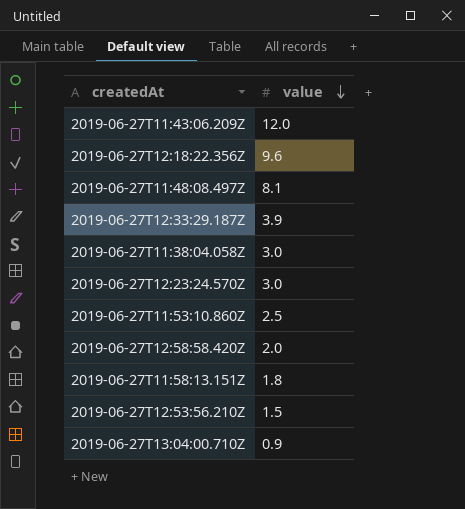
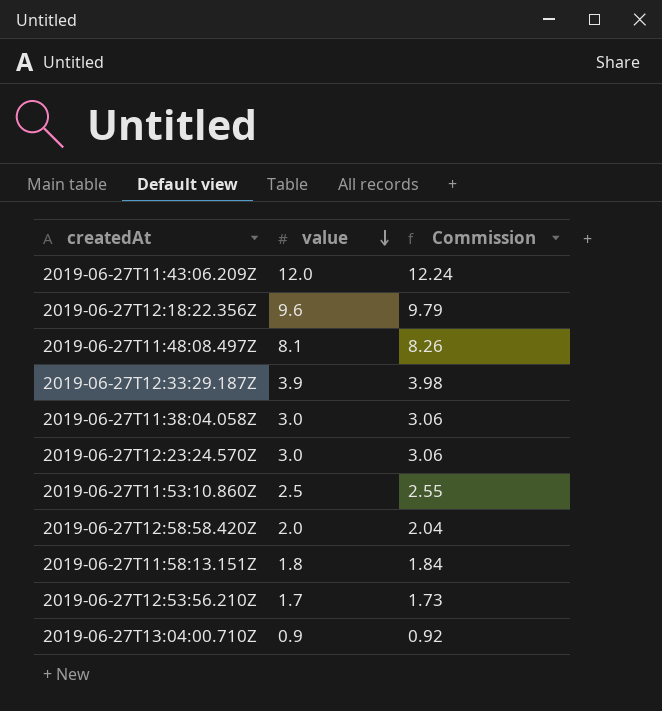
column Commission | formula: none -> [value] * 1.02
2019-06-27T12:53:56.210Z | value: 1.5 -> 1.7

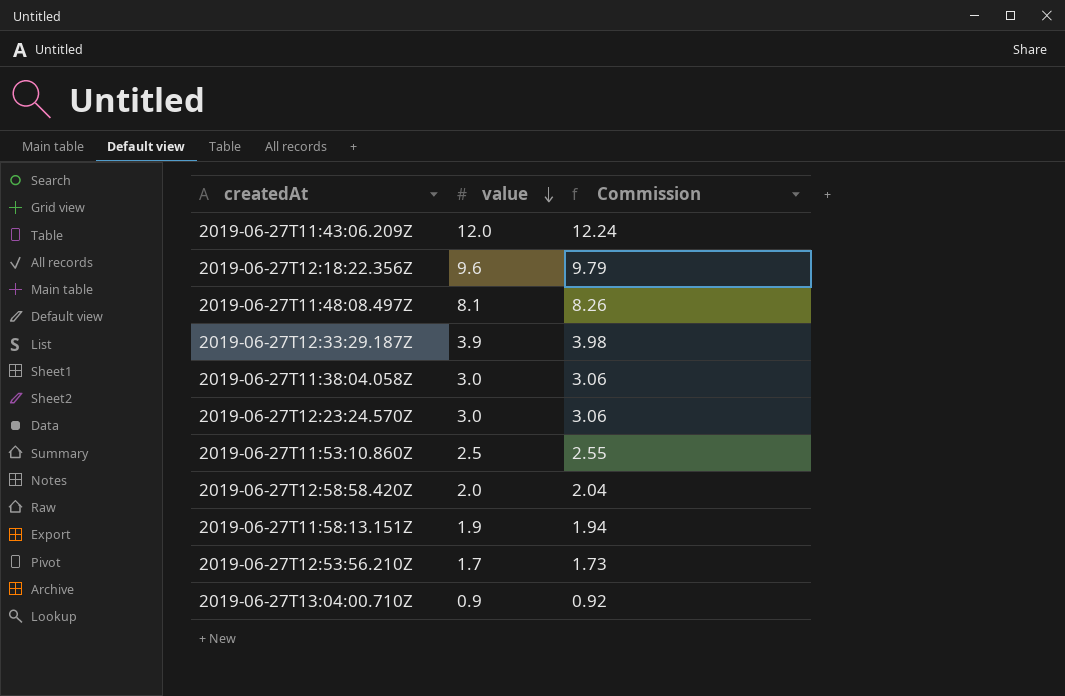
2019-06-27T11:58:13.151Z | value: 1.8 -> 1.9
2019-06-27T11:58:13.151Z | Commission: 1.84 -> 1.94

